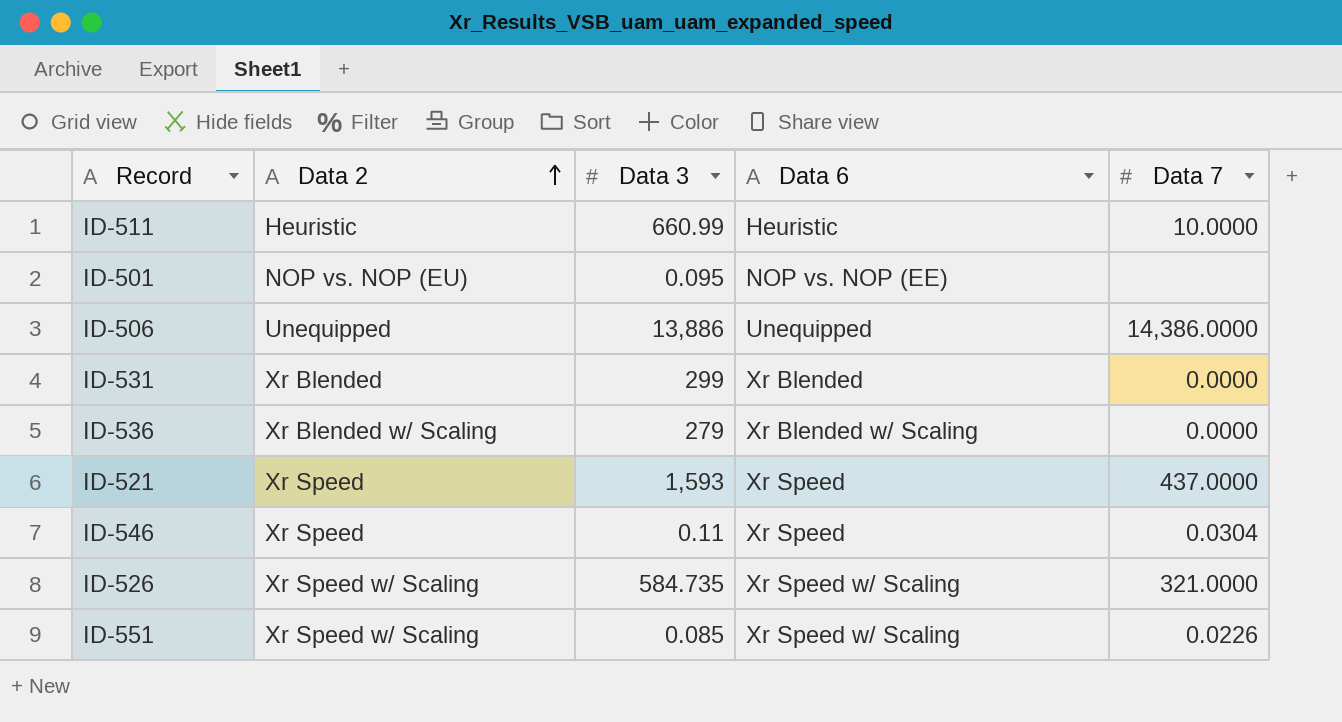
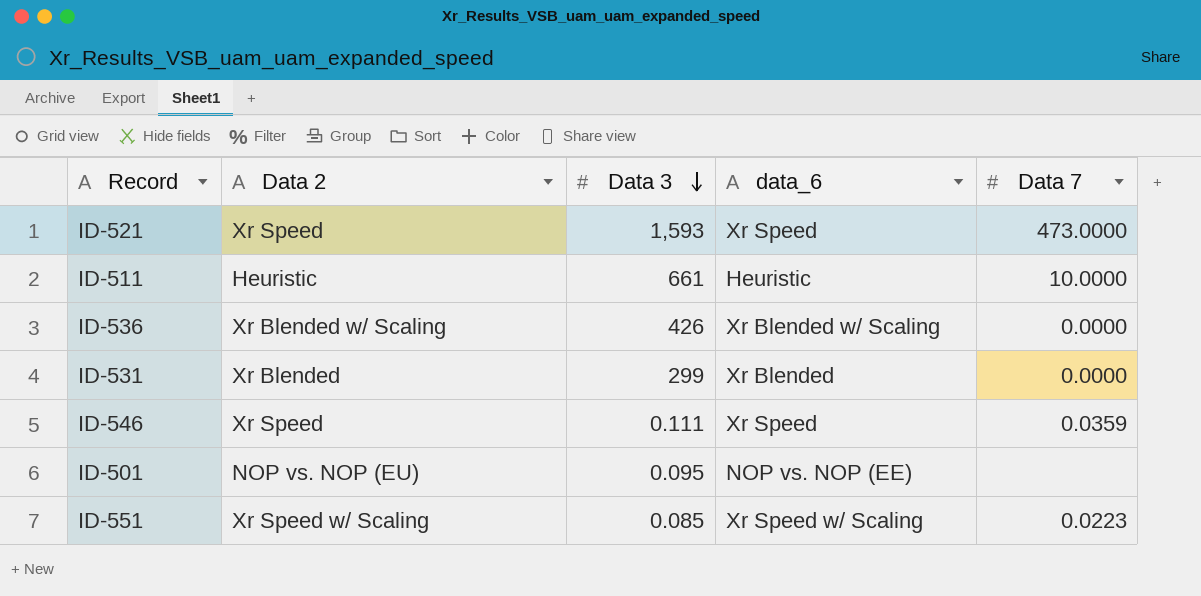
row order: Data 2 ascending -> Data 3 descending
column name: Data 6 -> data_6
row ID-506: Unequipped | 13,886 | Unequipped | 14,386.0000 -> none
row ID-526: Xr Speed w/ Scaling | 584.735 | Xr Speed w/ Scaling | 321.0000 -> none
ID-521 | Data 7: 437.0000 -> 473.0000
ID-511 | Data 3: 660.99 -> 661
ID-536 | Data 3: 279 -> 426
ID-546 | Data 3: 0.11 -> 0.111
ID-546 | Data 7: 0.0304 -> 0.0359
ID-551 | Data 7: 0.0226 -> 0.0223

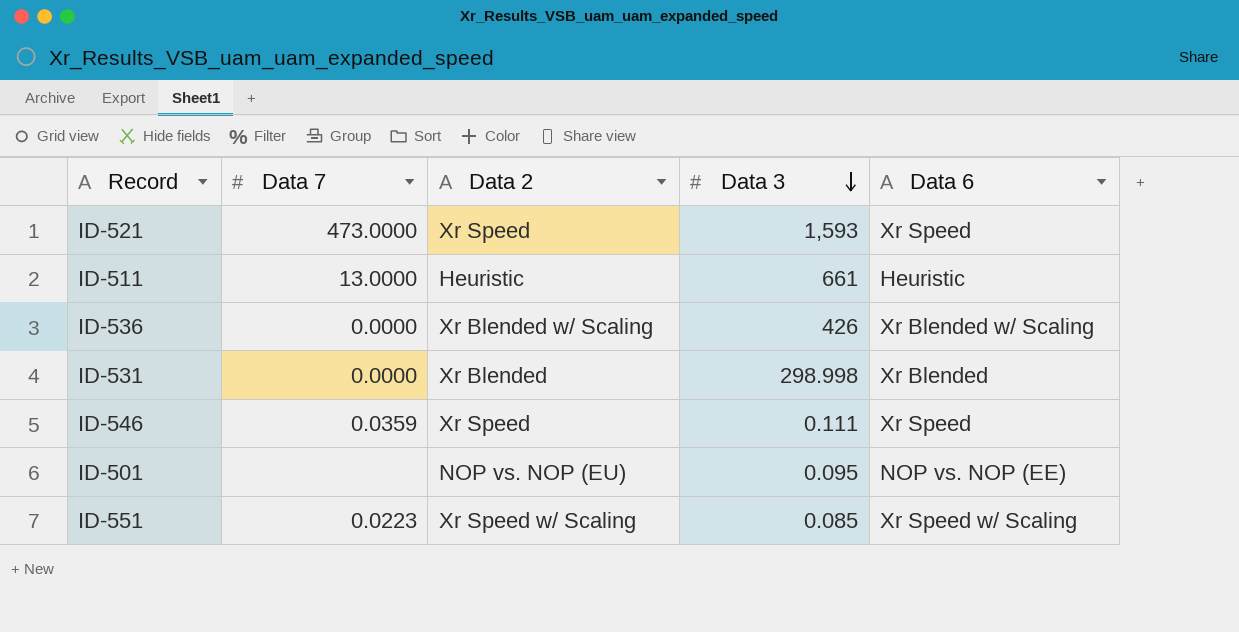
column Data 7 | position: 5 -> 2
column name: data_6 -> Data 6
ID-511 | Data 7: 10.0000 -> 13.0000
ID-531 | Data 3: 299 -> 298.998

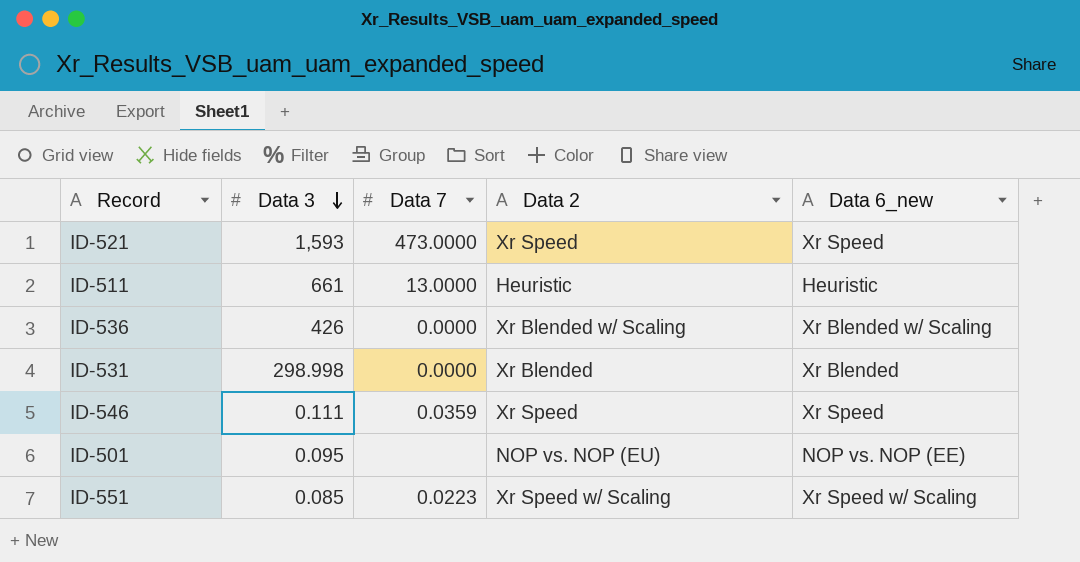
column Data 3 | position: 4 -> 2
column name: Data 6 -> Data 6_new

